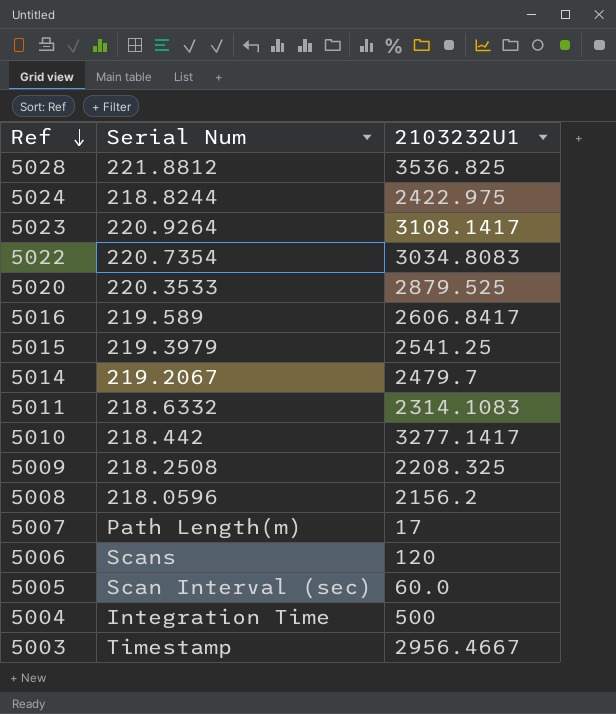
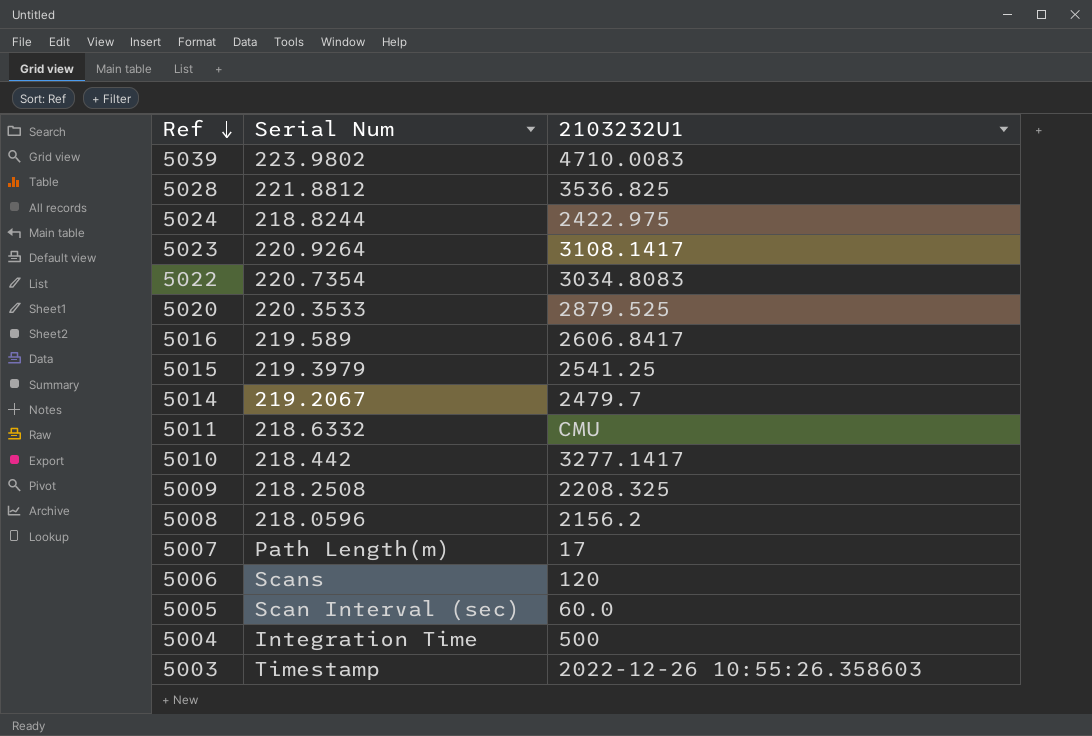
row 5039: none -> 223.9802 | 4710.0083
5011 | 2103232U1: 2314.1083 -> CMU
5003 | 2103232U1: 2956.4667 -> 2022-12-26 10:55:26.358603

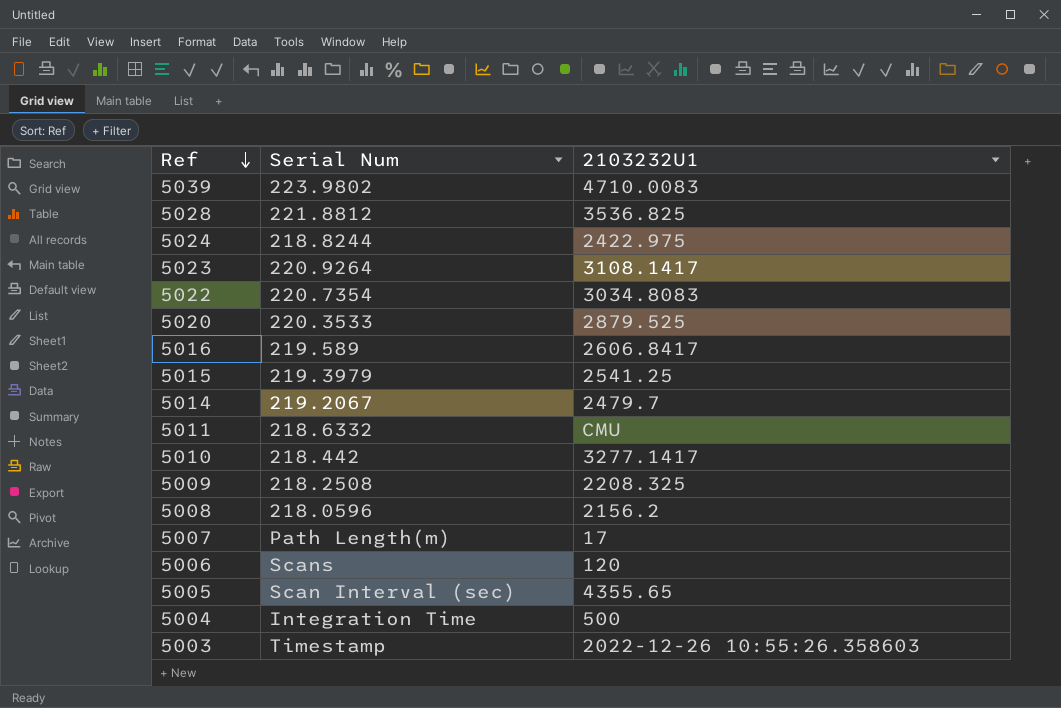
5005 | 2103232U1: 60.0 -> 4355.65

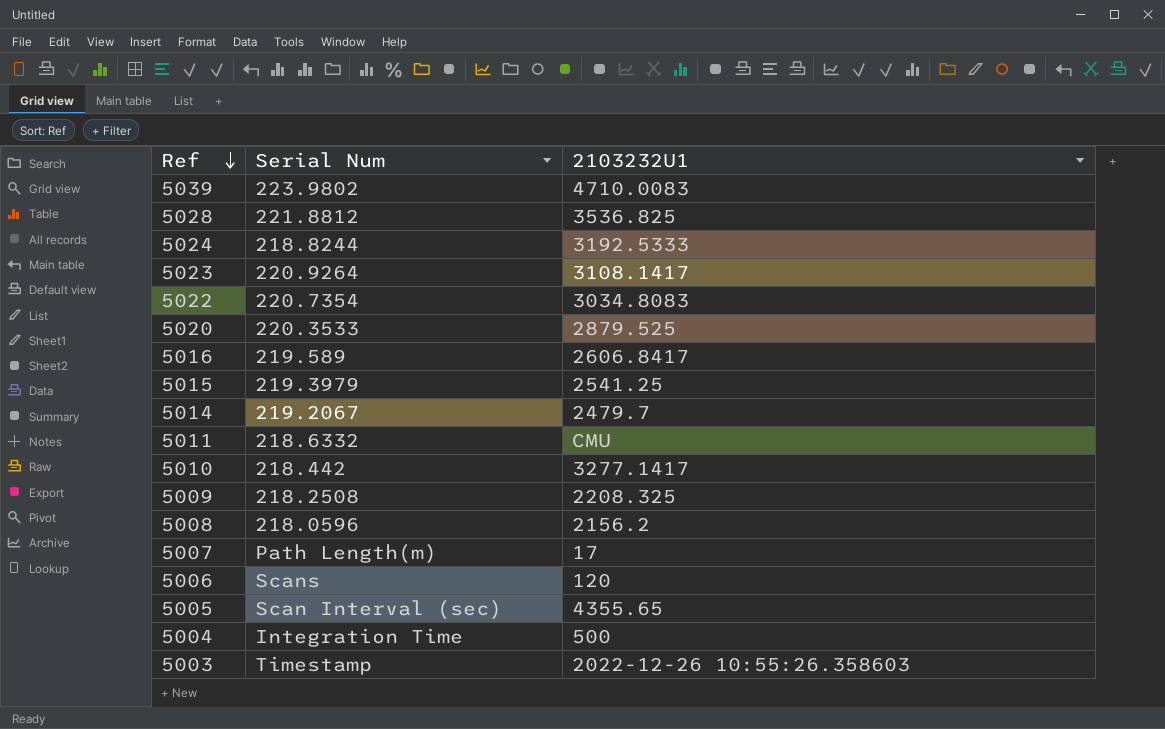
5024 | 2103232U1: 2422.975 -> 3192.5333

